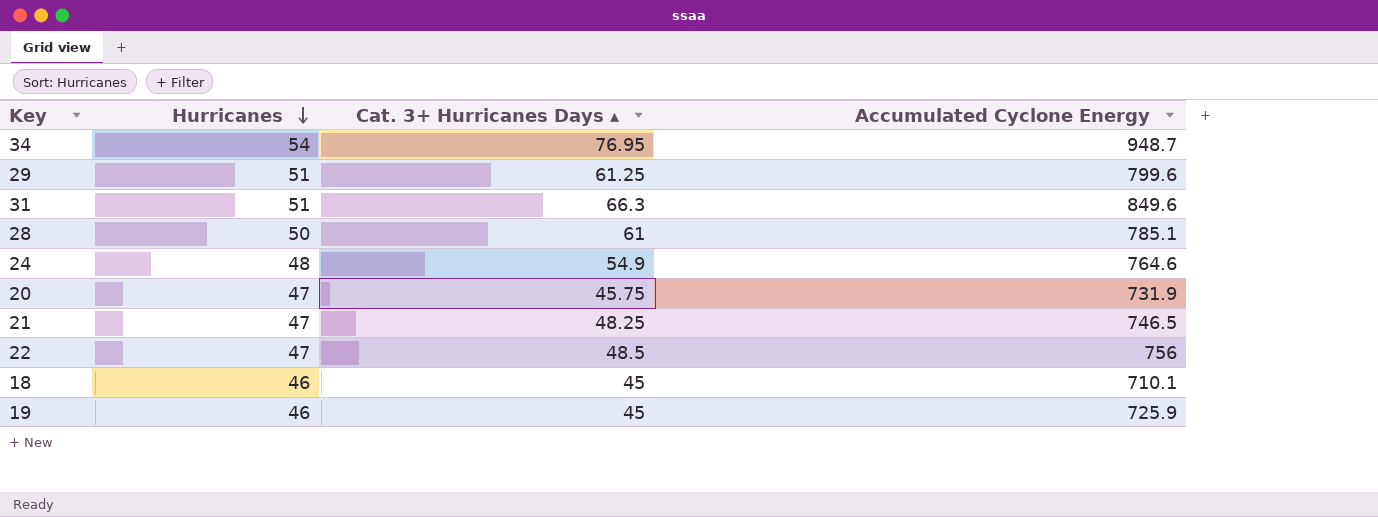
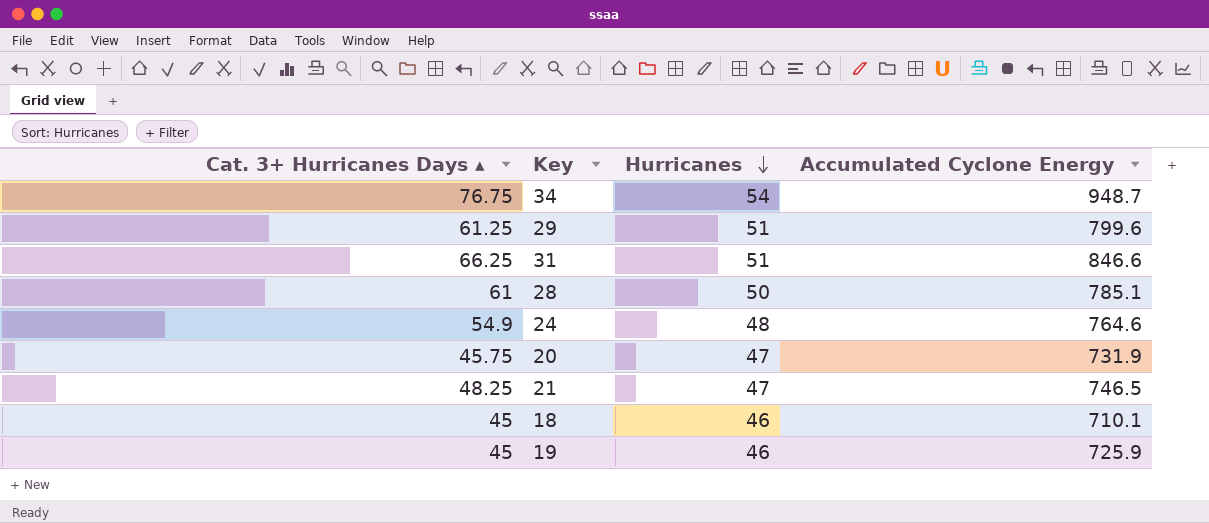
column Cat. 3+ Hurricanes Days ▴ | position: 3 -> 1
row 22: 47 | 48.5 | 756 -> none
34 | Cat. 3+ Hurricanes Days ▴: 76.95 -> 76.75
31 | Cat. 3+ Hurricanes Days ▴: 66.3 -> 66.25
31 | Accumulated Cyclone Energy: 849.6 -> 846.6

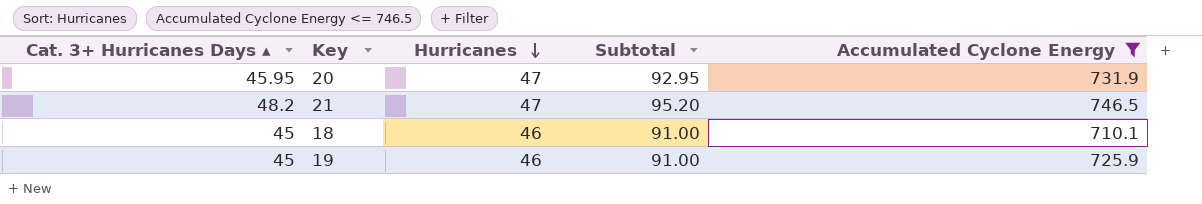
filter: none -> Accumulated Cyclone Energy <= 746.5
column Subtotal | formula: none -> [Cat. 3+ Hurricanes Days ▴] + [Hurricanes]
20 | Cat. 3+ Hurricanes Days ▴: 45.75 -> 45.95
21 | Cat. 3+ Hurricanes Days ▴: 48.25 -> 48.2

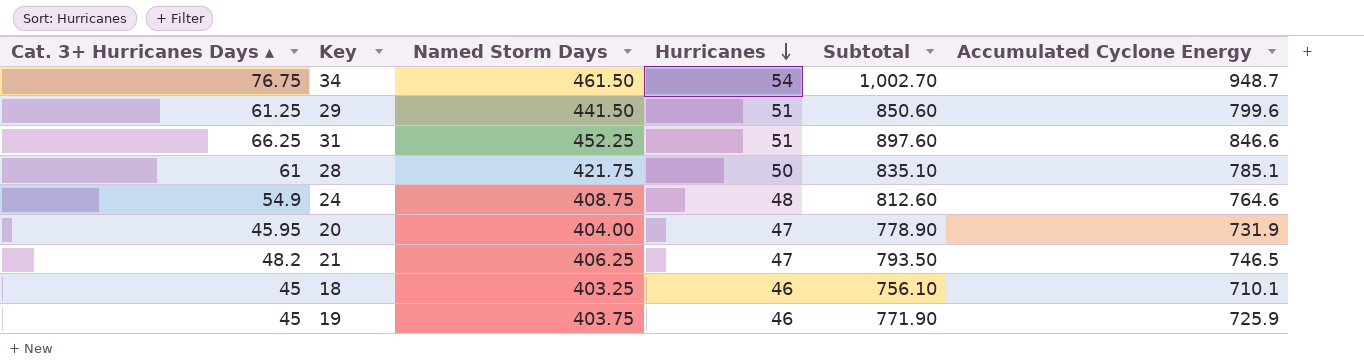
filter: Accumulated Cyclone Energy <= 746.5 -> none
column Named Storm Days | position: none -> 3
column Subtotal | formula: [Cat. 3+ Hurricanes Days ▴] + [Hurricanes] -> [Hurricanes] + [Accumulated Cyclone Energy]

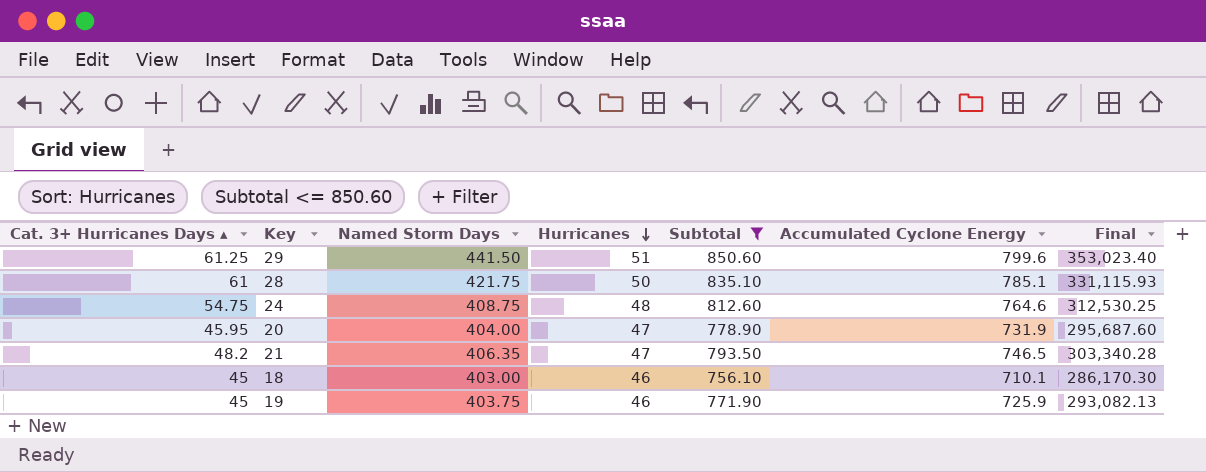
filter: none -> Subtotal <= 850.60
column Final | formula: none -> [Named Storm Days] * [Accumulated Cyclone Energy]
24 | Cat. 3+ Hurricanes Days ▴: 54.9 -> 54.75
21 | Named Storm Days: 406.25 -> 406.35
18 | Named Storm Days: 403.25 -> 403.00

